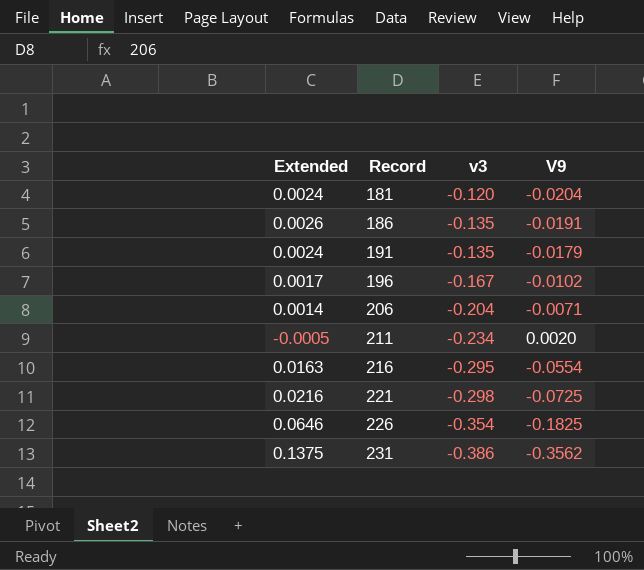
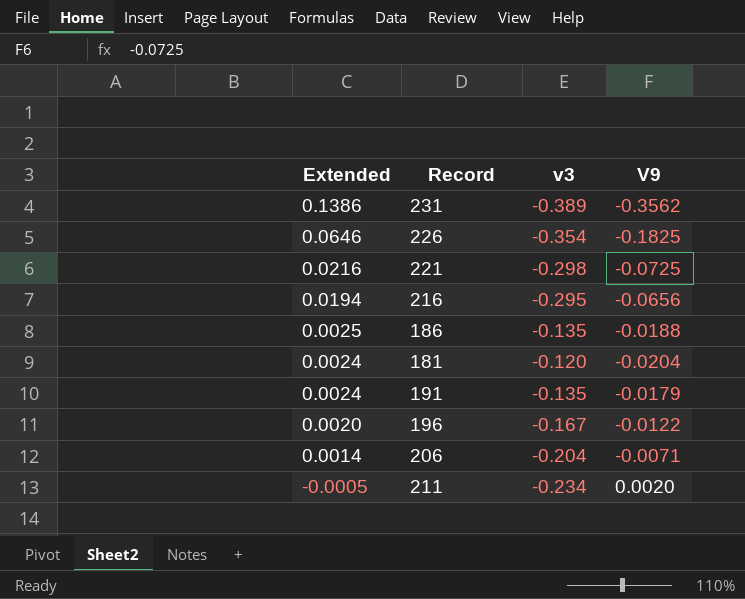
row order: Record ascending -> Extended descending
231 | Extended: 0.1375 -> 0.1386
231 | v3: -0.386 -> -0.389
216 | Extended: 0.0163 -> 0.0194
216 | V9: -0.0554 -> -0.0656
186 | Extended: 0.0026 -> 0.0025
186 | V9: -0.0191 -> -0.0188
196 | Extended: 0.0017 -> 0.0020
196 | V9: -0.0102 -> -0.0122

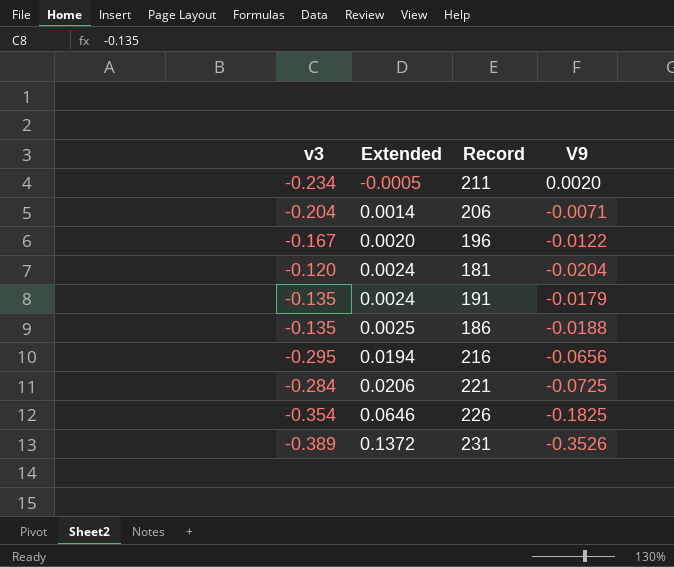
row order: Extended descending -> Extended ascending
column v3 | position: 3 -> 1
221 | v3: -0.298 -> -0.284
221 | Extended: 0.0216 -> 0.0206
231 | Extended: 0.1386 -> 0.1372
231 | V9: -0.3562 -> -0.3526

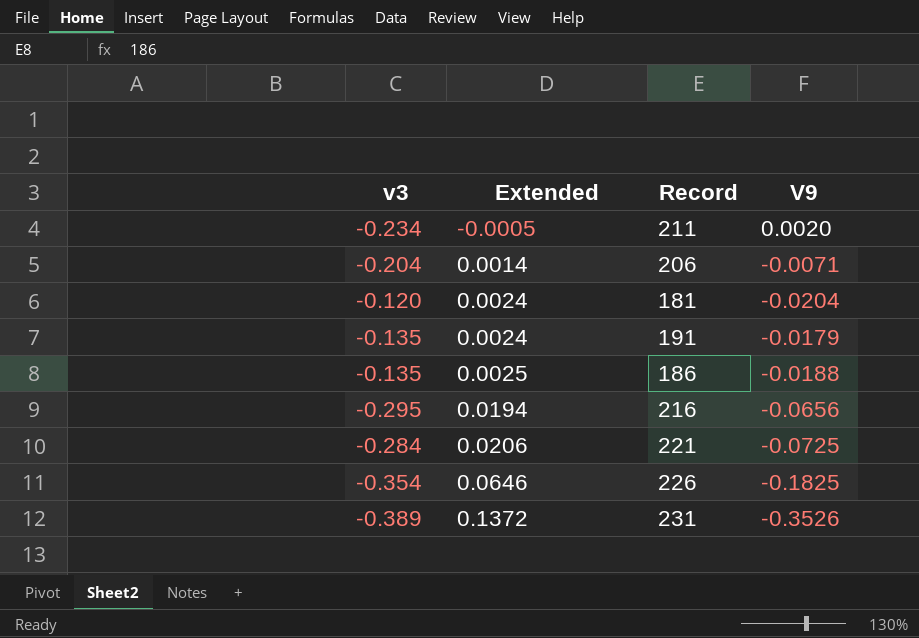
row 196: -0.167 | 0.0020 | -0.0122 -> none

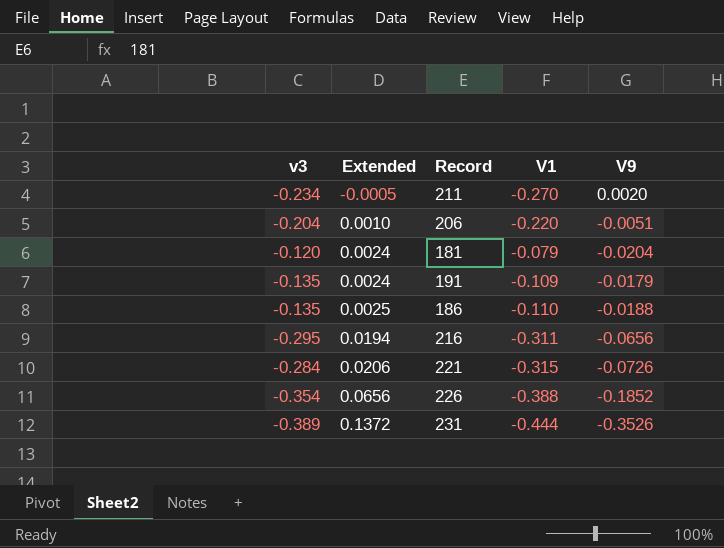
column V1 | position: none -> 4
206 | Extended: 0.0014 -> 0.0010
206 | V9: -0.0071 -> -0.0051
221 | V9: -0.0725 -> -0.0726
226 | Extended: 0.0646 -> 0.0656
226 | V9: -0.1825 -> -0.1852

